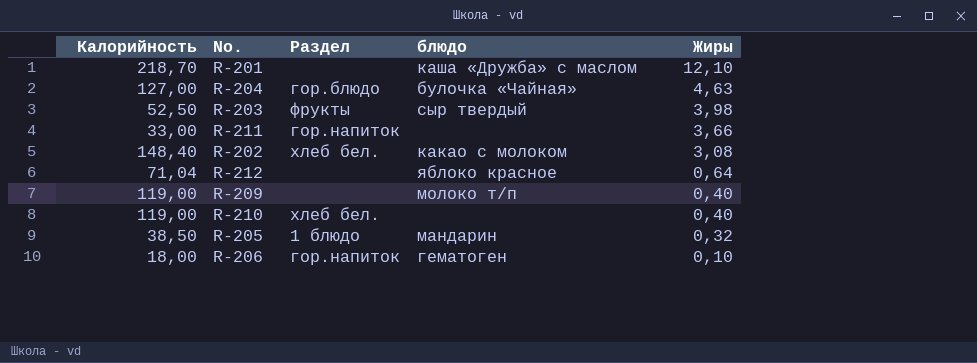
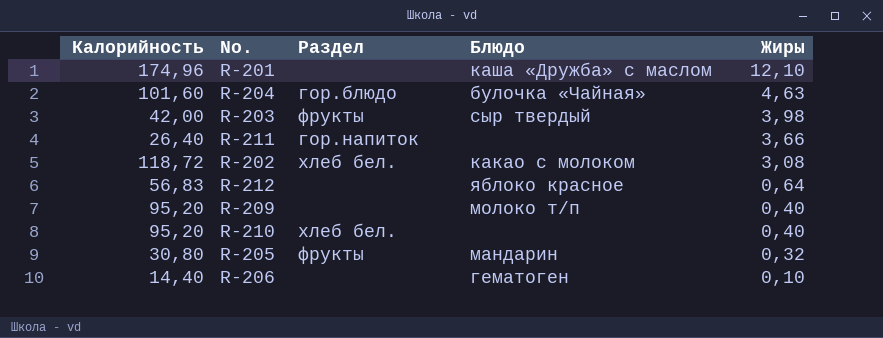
column name: блюдо -> Блюдо
R-201 | Калорийность: 218,70 -> 174,96
R-204 | Калорийность: 127,00 -> 101,60
R-203 | Калорийность: 52,50 -> 42,00
R-211 | Калорийность: 33,00 -> 26,40
R-202 | Калорийность: 148,40 -> 118,72
R-212 | Калорийность: 71,04 -> 56,83
R-209 | Калорийность: 119,00 -> 95,20
R-210 | Калорийность: 119,00 -> 95,20
R-205 | Калорийность: 38,50 -> 30,80
R-205 | Раздел: 1 блюдо -> фрукты
R-206 | Калорийность: 18,00 -> 14,40
R-206 | Раздел: гор.напиток -> none

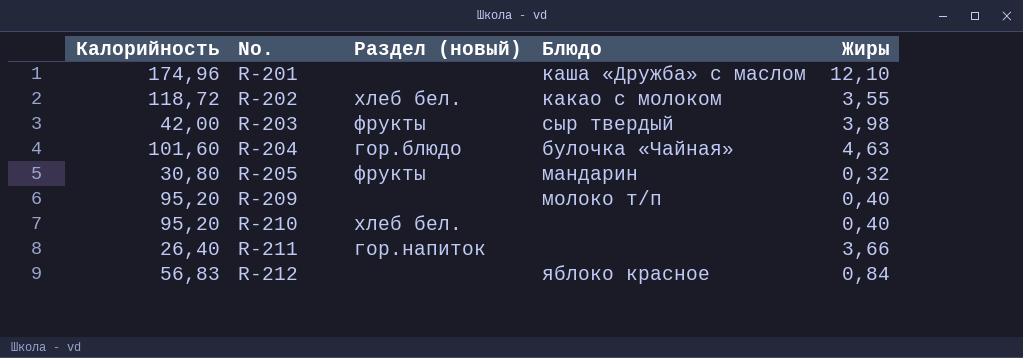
row order: Жиры descending -> No. ascending
column name: Раздел -> Раздел (новый)
row R-206: 14,40 | none | гематоген | 0,10 -> none
R-202 | Жиры: 3,08 -> 3,55
R-212 | Жиры: 0,64 -> 0,84

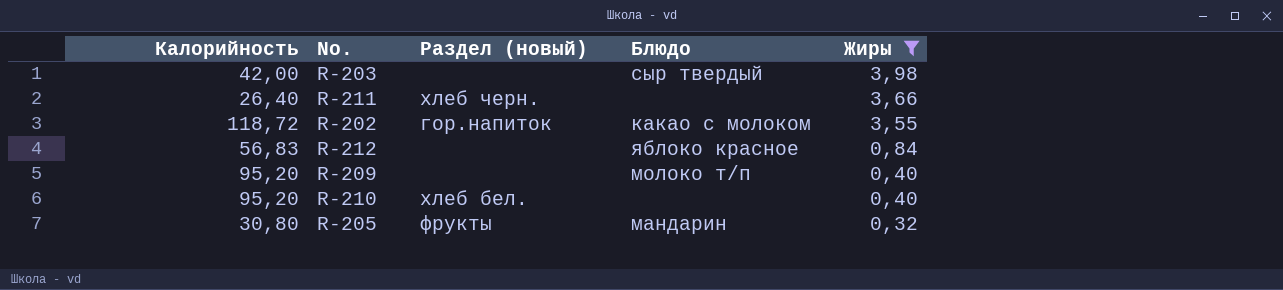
filter: none -> Жиры <= 3,98
row order: No. ascending -> Жиры descending
R-203 | Раздел (новый): фрукты -> none
R-211 | Раздел (новый): гор.напиток -> хлеб черн.
R-202 | Раздел (новый): хлеб бел. -> гор.напиток

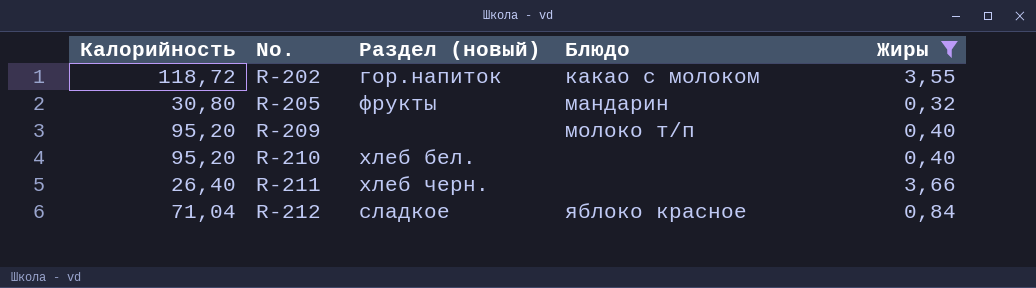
row order: Жиры descending -> No. ascending
row R-203: 42,00 | none | сыр твердый | 3,98 -> none
R-212 | Калорийность: 56,83 -> 71,04
R-212 | Раздел (новый): none -> сладкое

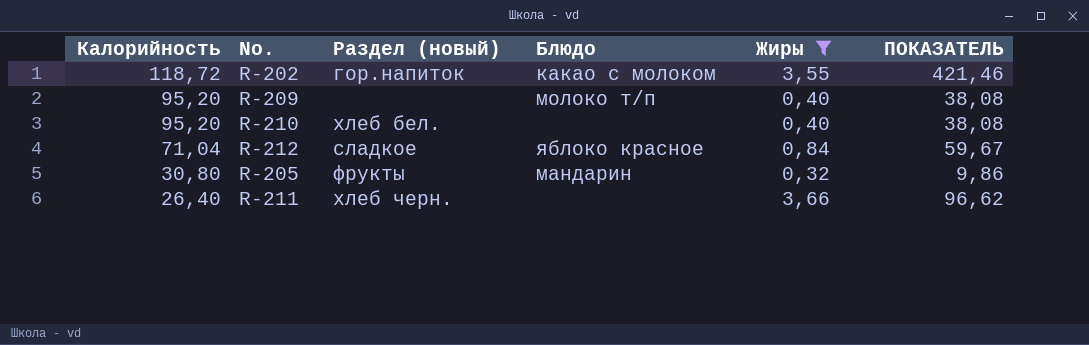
row order: No. ascending -> Калорийность descending
column ПОКАЗАТЕЛЬ | formula: none -> [Калорийность] * [Жиры]

